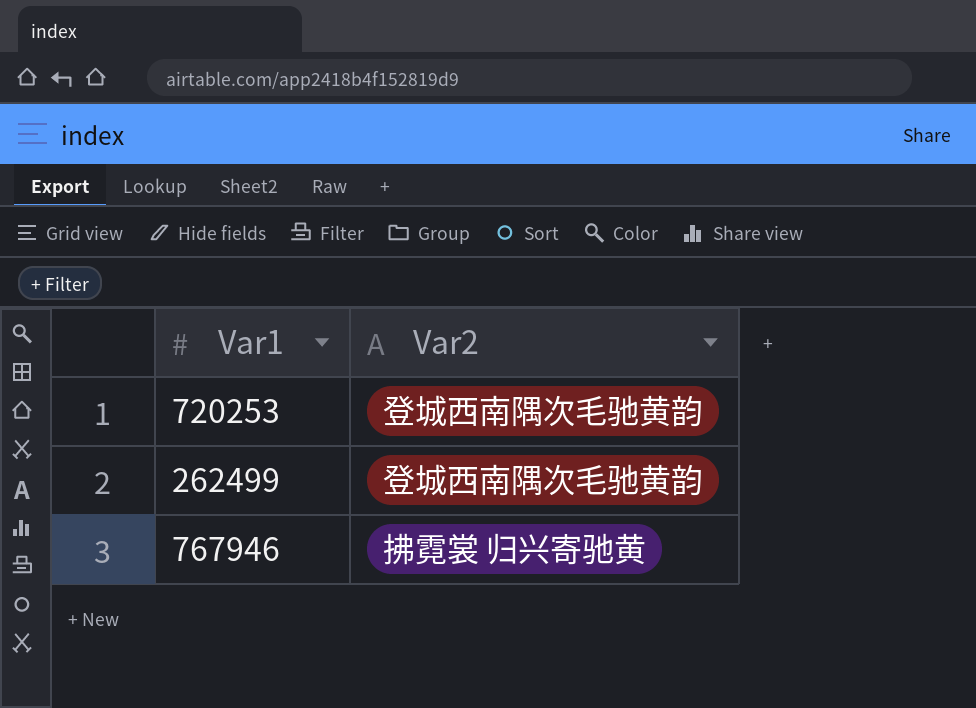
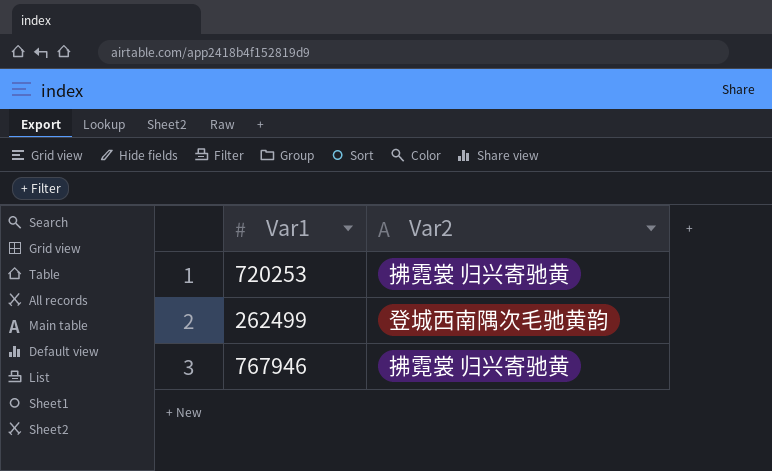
720253 | Var2: 登城西南隅次毛驰黄韵 -> 拂霓裳 归兴寄驰黄

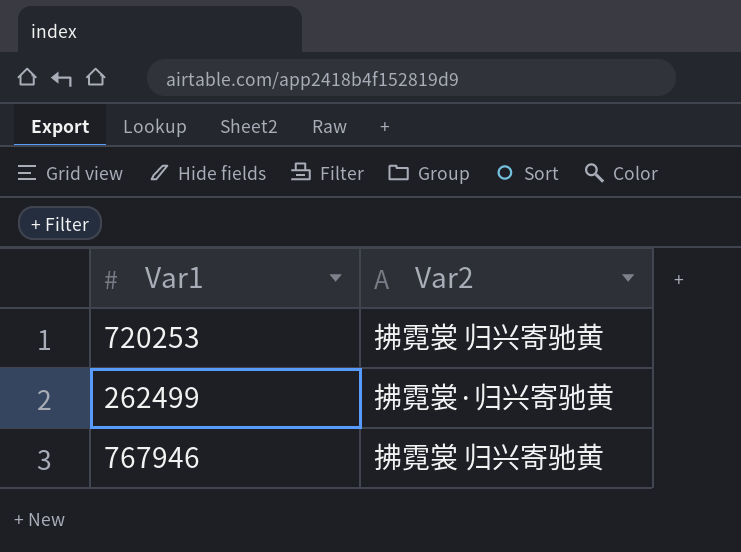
262499 | Var2: 登城西南隅次毛驰黄韵 -> 拂霓裳·归兴寄驰黄

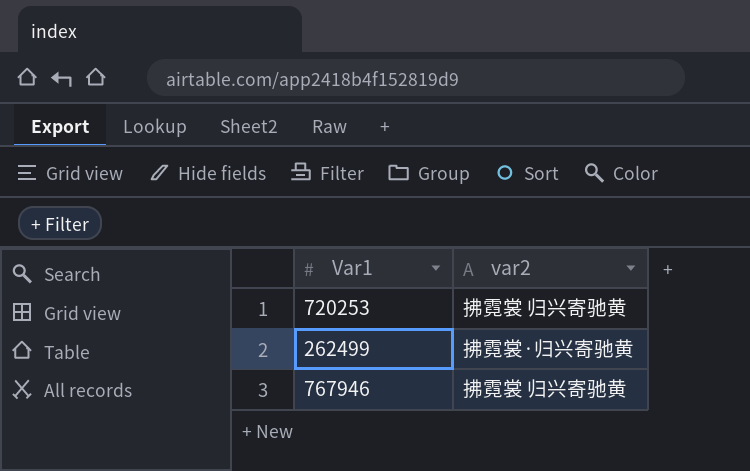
column name: Var2 -> var2

